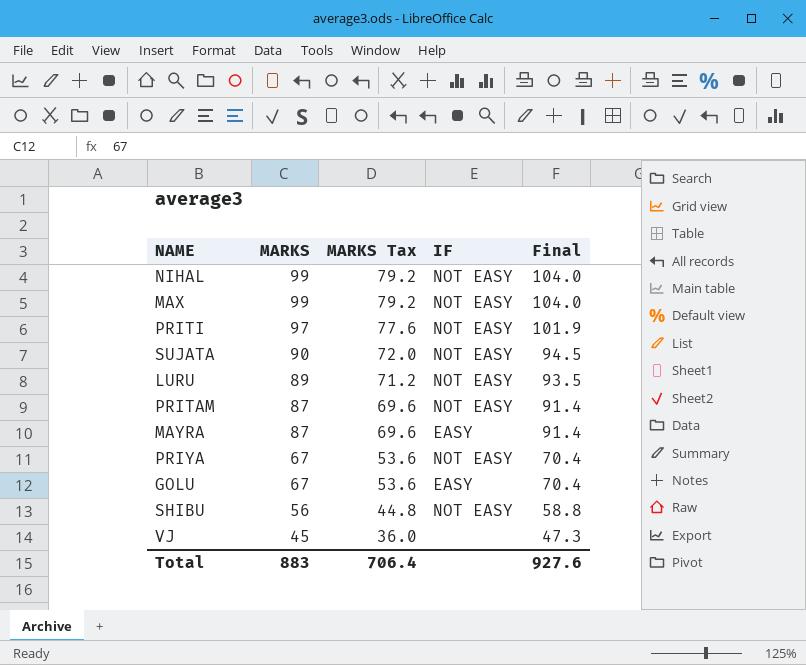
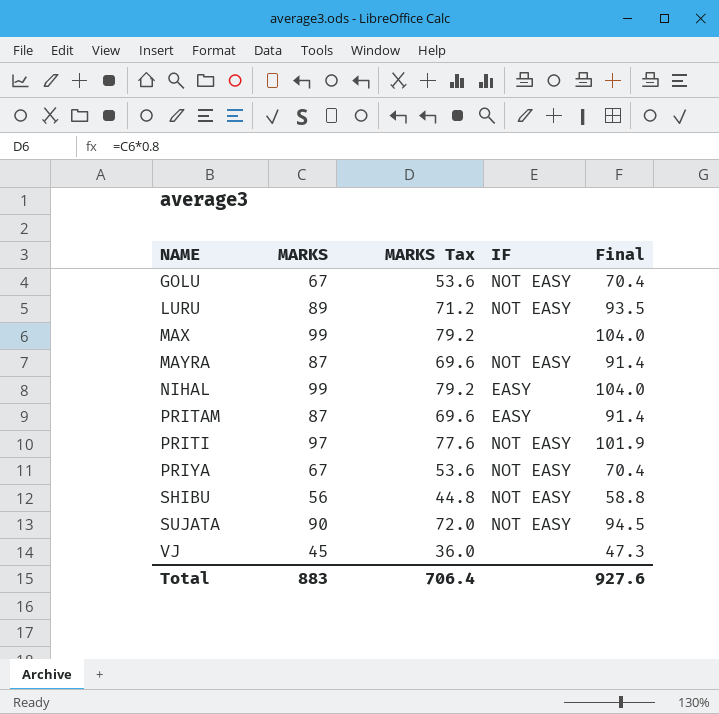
row order: MARKS descending -> NAME ascending
GOLU | IF: EASY -> NOT EASY
MAX | IF: NOT EASY -> none
MAYRA | IF: EASY -> NOT EASY
NIHAL | IF: NOT EASY -> EASY
PRITAM | IF: NOT EASY -> EASY

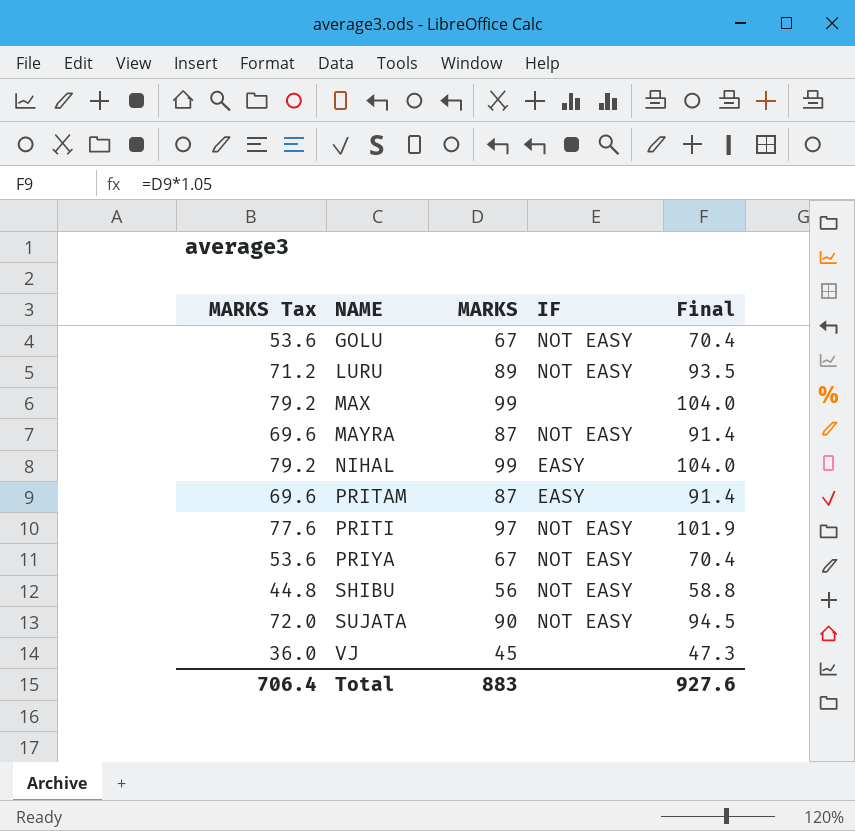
column MARKS Tax | position: 3 -> 1

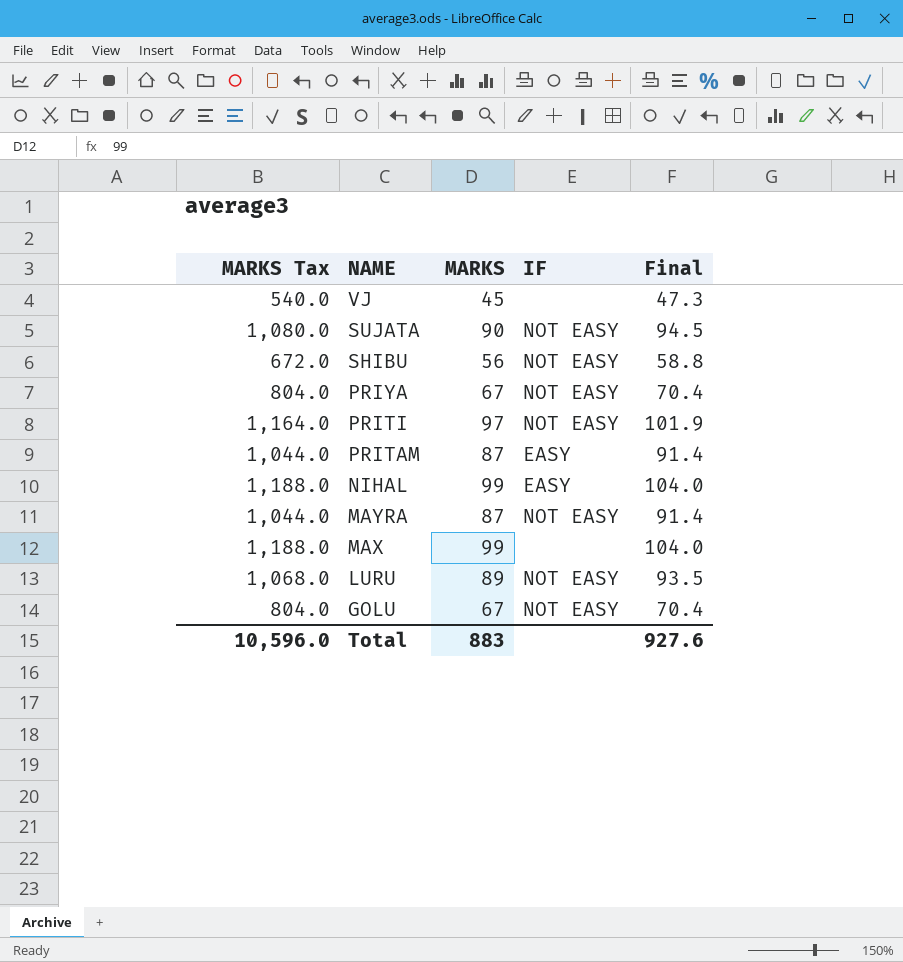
row order: NAME ascending -> NAME descending
column MARKS Tax | formula: [MARKS] * 0.8 -> [MARKS] * 12
Total | MARKS Tax: 706.4 -> 10,596.0

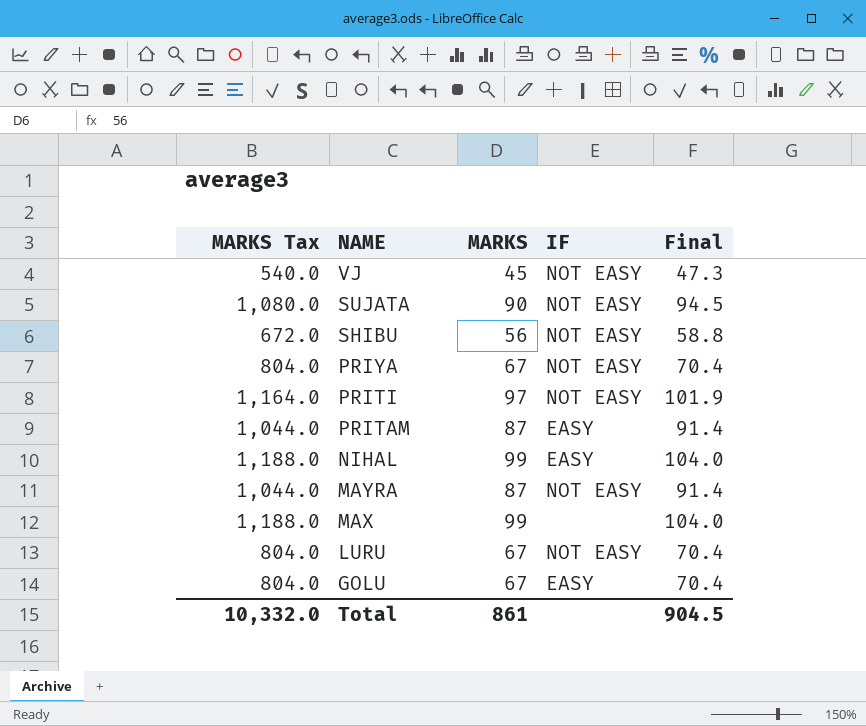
VJ | IF: none -> NOT EASY
LURU | MARKS Tax: 1,068.0 -> 804.0
LURU | MARKS: 89 -> 67
LURU | Final: 93.5 -> 70.4
GOLU | IF: NOT EASY -> EASY
Total | MARKS Tax: 10,596.0 -> 10,332.0
Total | MARKS: 883 -> 861
Total | Final: 927.6 -> 904.5

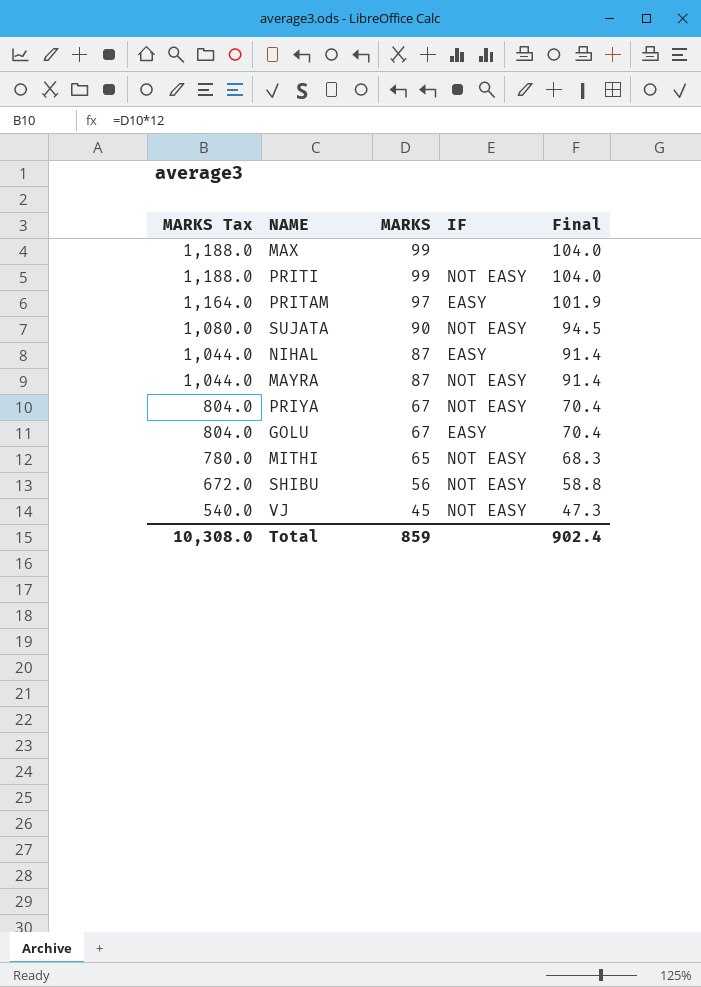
row order: NAME descending -> MARKS Tax descending
row LURU: 804.0 | 67 | NOT EASY | 70.4 -> none
PRITI | MARKS Tax: 1,164.0 -> 1,188.0
PRITI | MARKS: 97 -> 99
PRITI | Final: 101.9 -> 104.0
PRITAM | MARKS Tax: 1,044.0 -> 1,164.0
PRITAM | MARKS: 87 -> 97
PRITAM | Final: 91.4 -> 101.9
NIHAL | MARKS Tax: 1,188.0 -> 1,044.0
NIHAL | MARKS: 99 -> 87
NIHAL | Final: 104.0 -> 91.4
row MITHI: none -> 780.0 | 65 | NOT EASY | 68.3
Total | MARKS Tax: 10,332.0 -> 10,308.0
Total | MARKS: 861 -> 859
Total | Final: 904.5 -> 902.4

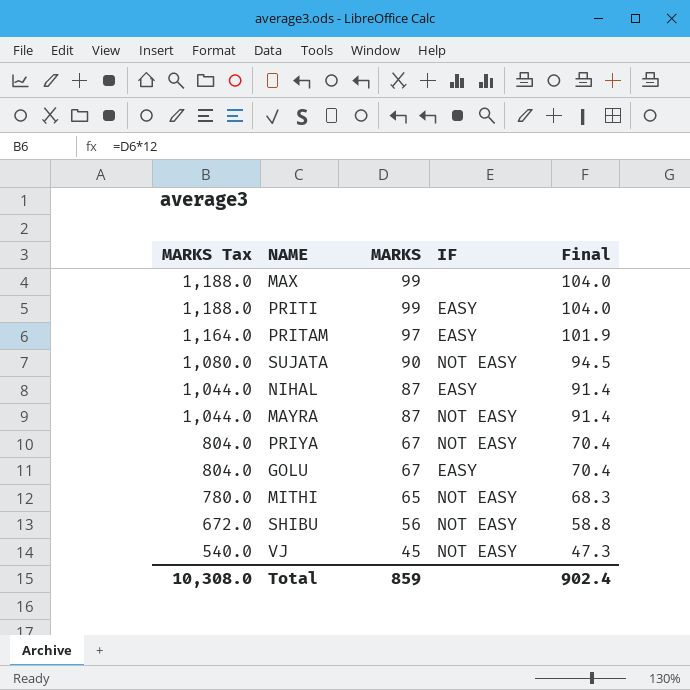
PRITI | IF: NOT EASY -> EASY

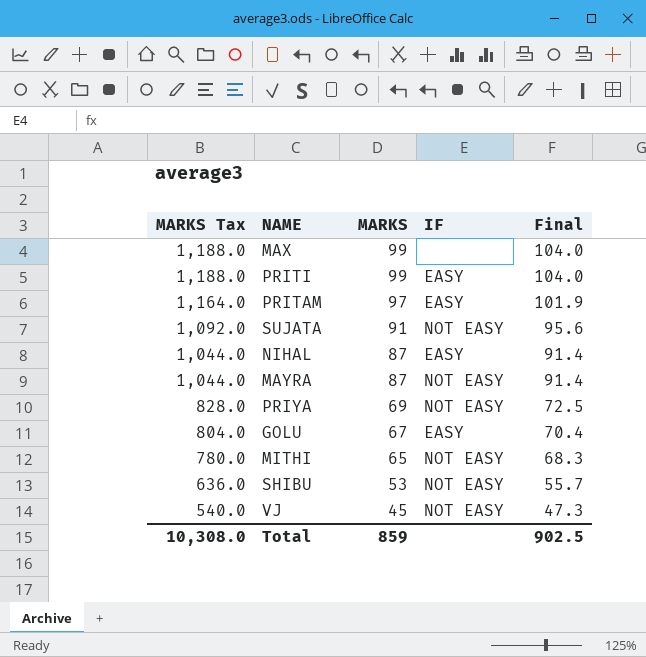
SUJATA | MARKS Tax: 1,080.0 -> 1,092.0
SUJATA | MARKS: 90 -> 91
SUJATA | Final: 94.5 -> 95.6
PRIYA | MARKS Tax: 804.0 -> 828.0
PRIYA | MARKS: 67 -> 69
PRIYA | Final: 70.4 -> 72.5
SHIBU | MARKS Tax: 672.0 -> 636.0
SHIBU | MARKS: 56 -> 53
SHIBU | Final: 58.8 -> 55.7
Total | Final: 902.4 -> 902.5

